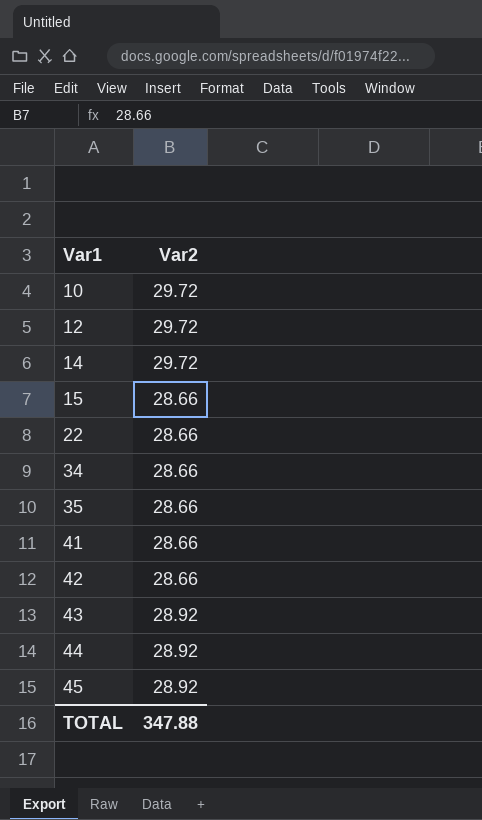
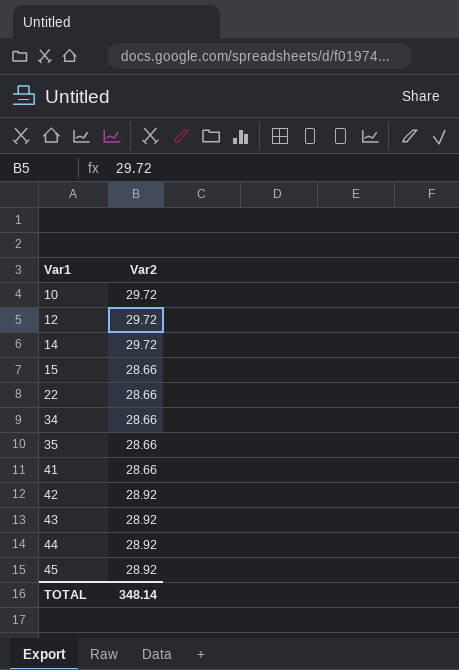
42 | Var2: 28.66 -> 28.92
TOTAL | Var2: 347.88 -> 348.14

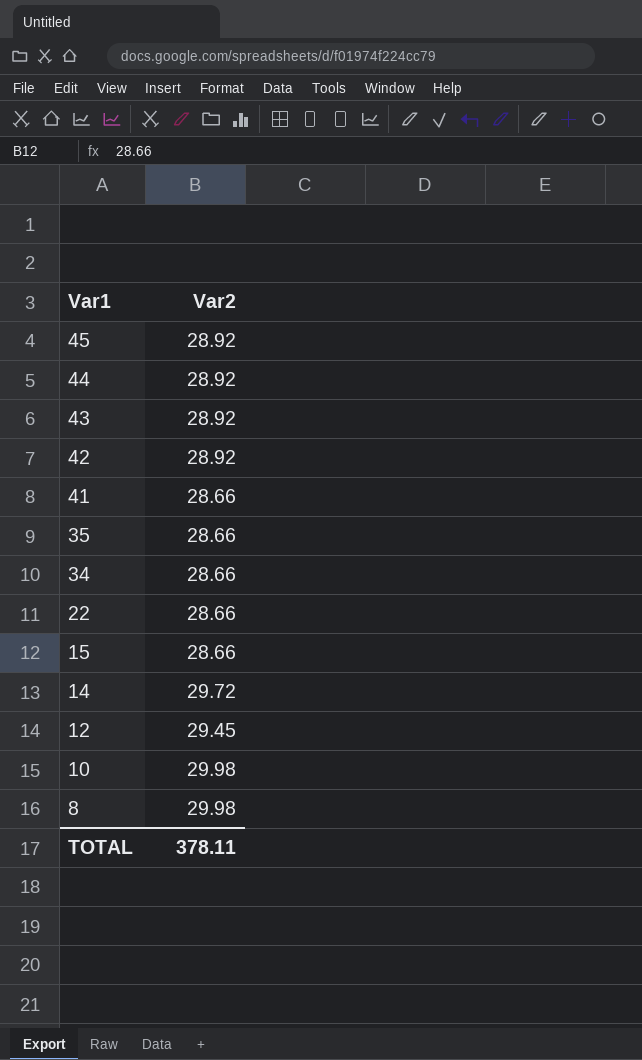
row order: Var1 ascending -> Var1 descending
12 | Var2: 29.72 -> 29.45
10 | Var2: 29.72 -> 29.98
row 8: none -> 29.98
TOTAL | Var2: 348.14 -> 378.11

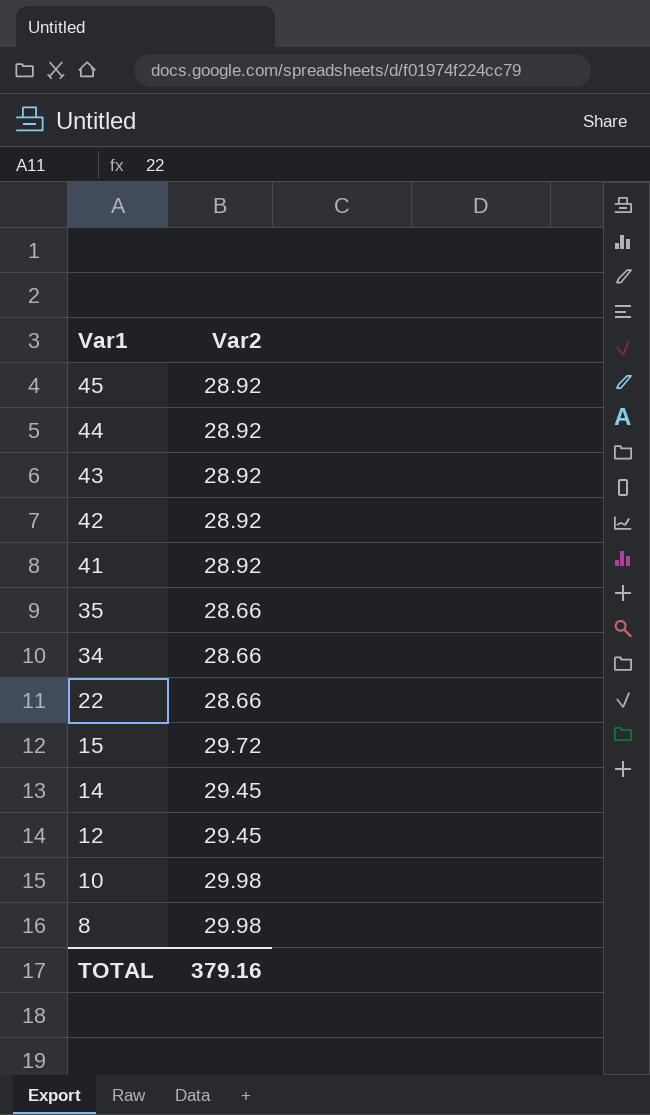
41 | Var2: 28.66 -> 28.92
15 | Var2: 28.66 -> 29.72
14 | Var2: 29.72 -> 29.45
TOTAL | Var2: 378.11 -> 379.16

